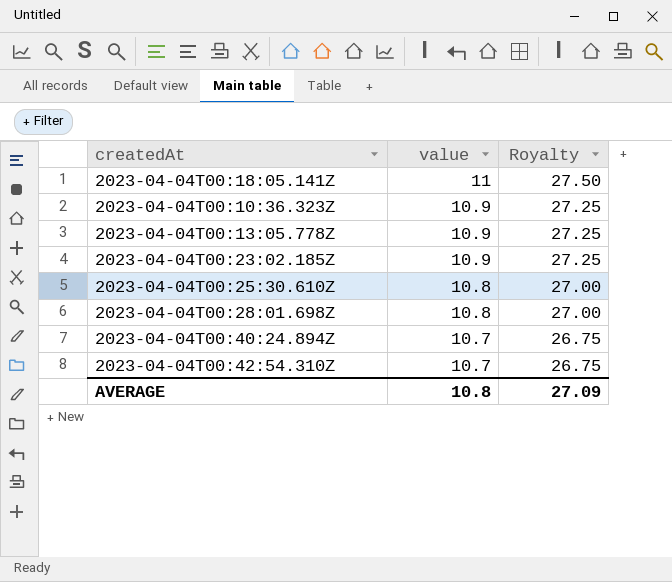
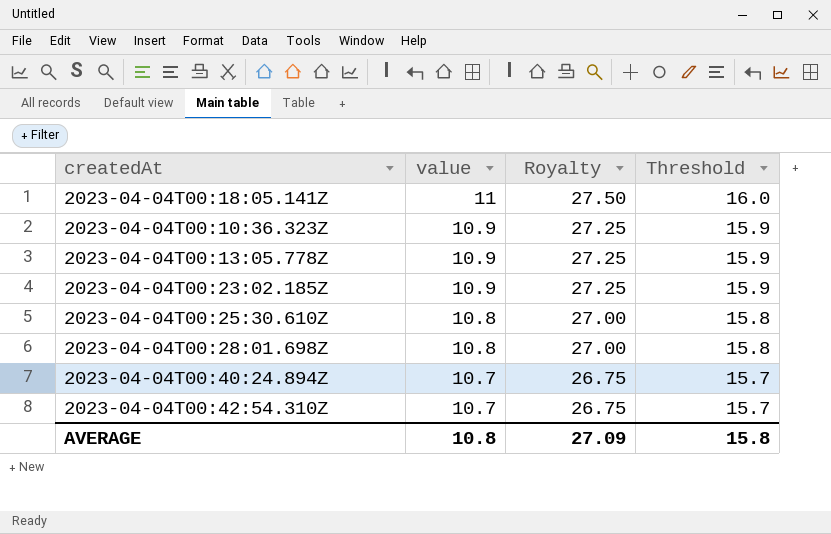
column Threshold | formula: none -> [value] + 5

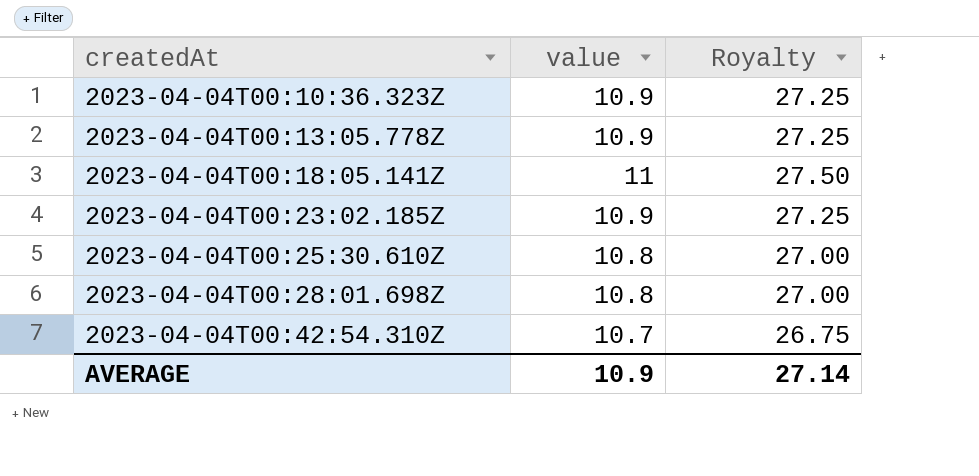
row order: value descending -> createdAt ascending
column Threshold | formula: [value] + 5 -> none
row 2023-04-04T00:40:24.894Z: 10.7 | 26.75 | 15.7 -> none
AVERAGE | value: 10.8 -> 10.9
AVERAGE | Royalty: 27.09 -> 27.14

